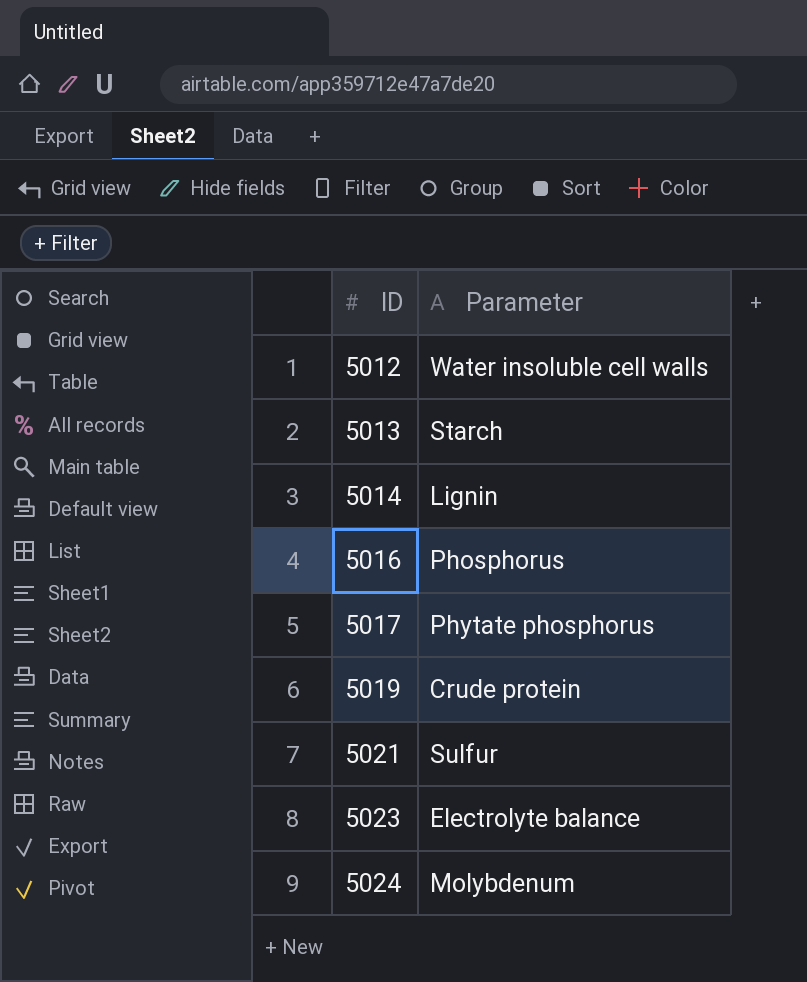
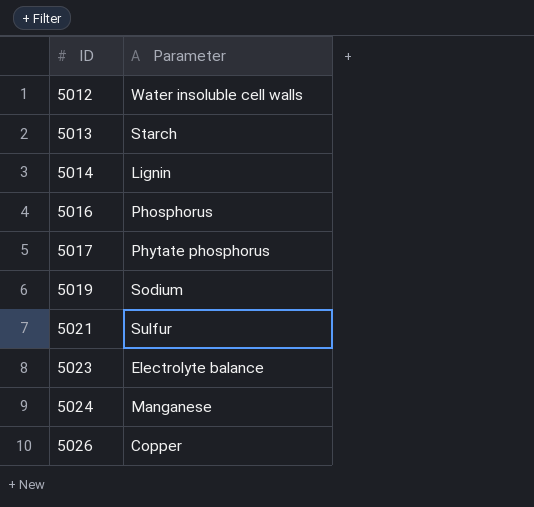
5019 | Parameter: Crude protein -> Sodium
5024 | Parameter: Molybdenum -> Manganese
row 5026: none -> Copper

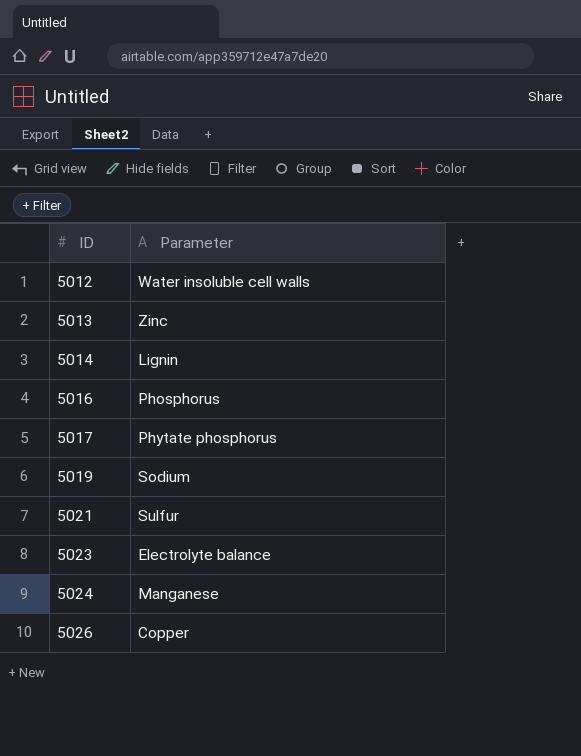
5013 | Parameter: Starch -> Zinc

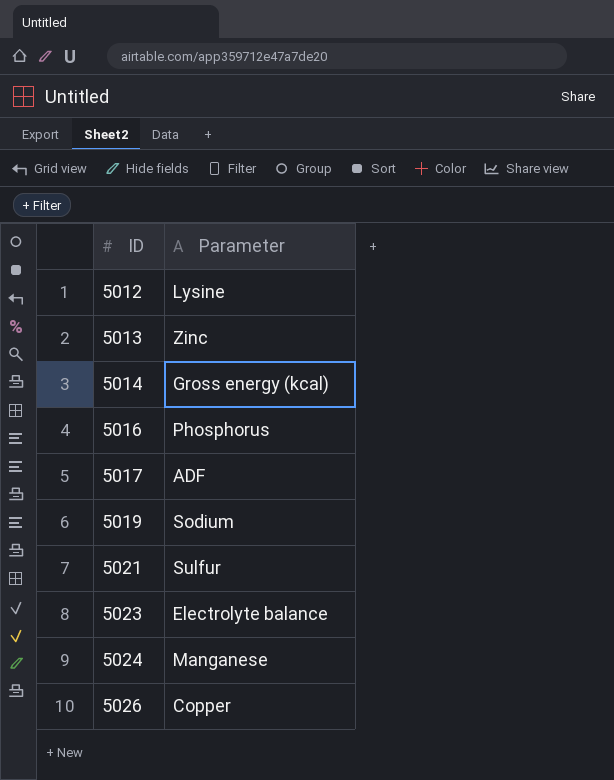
5012 | Parameter: Water insoluble cell walls -> Lysine
5014 | Parameter: Lignin -> Gross energy (kcal)
5017 | Parameter: Phytate phosphorus -> ADF

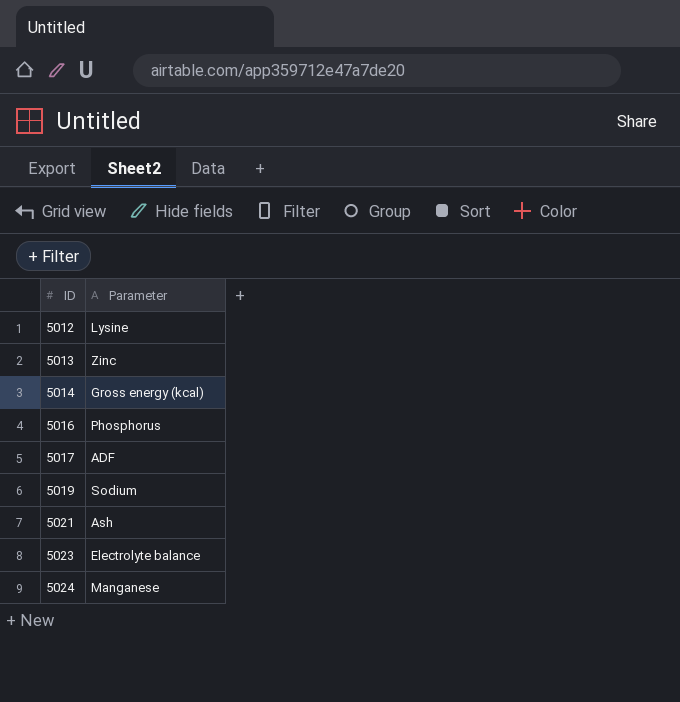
row 5026: Copper -> none
5021 | Parameter: Sulfur -> Ash

